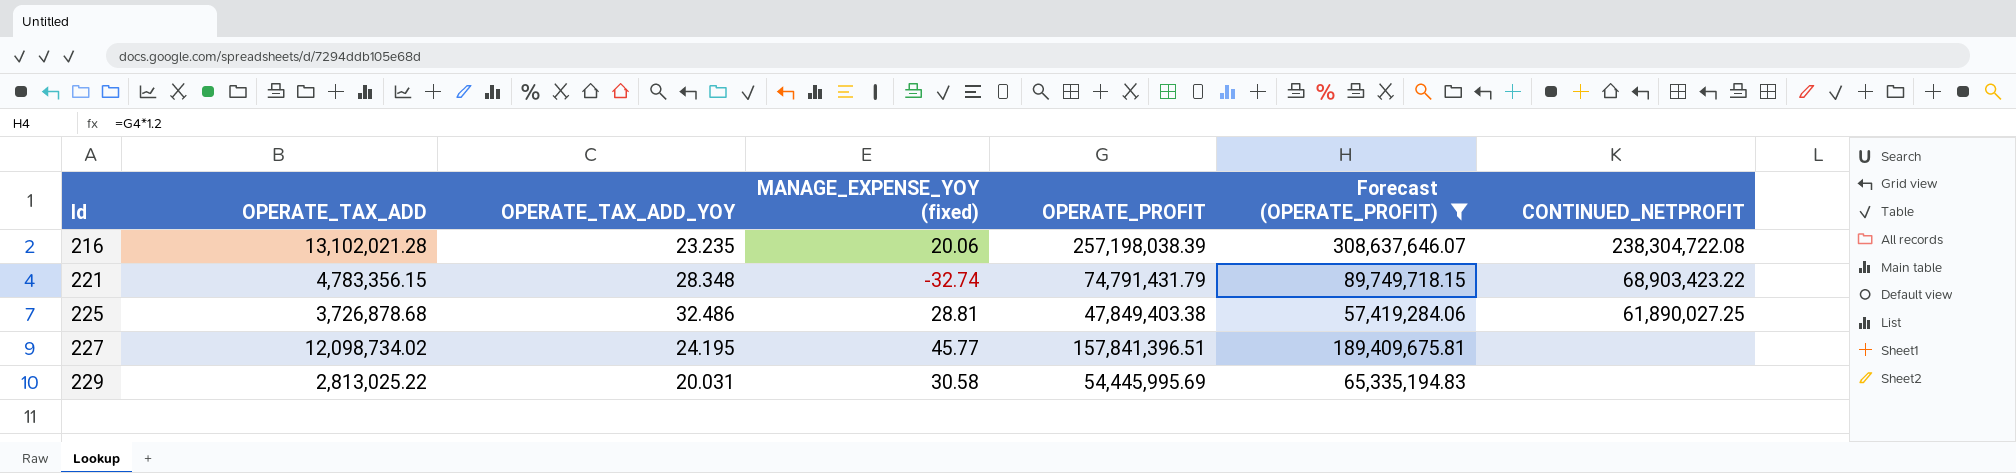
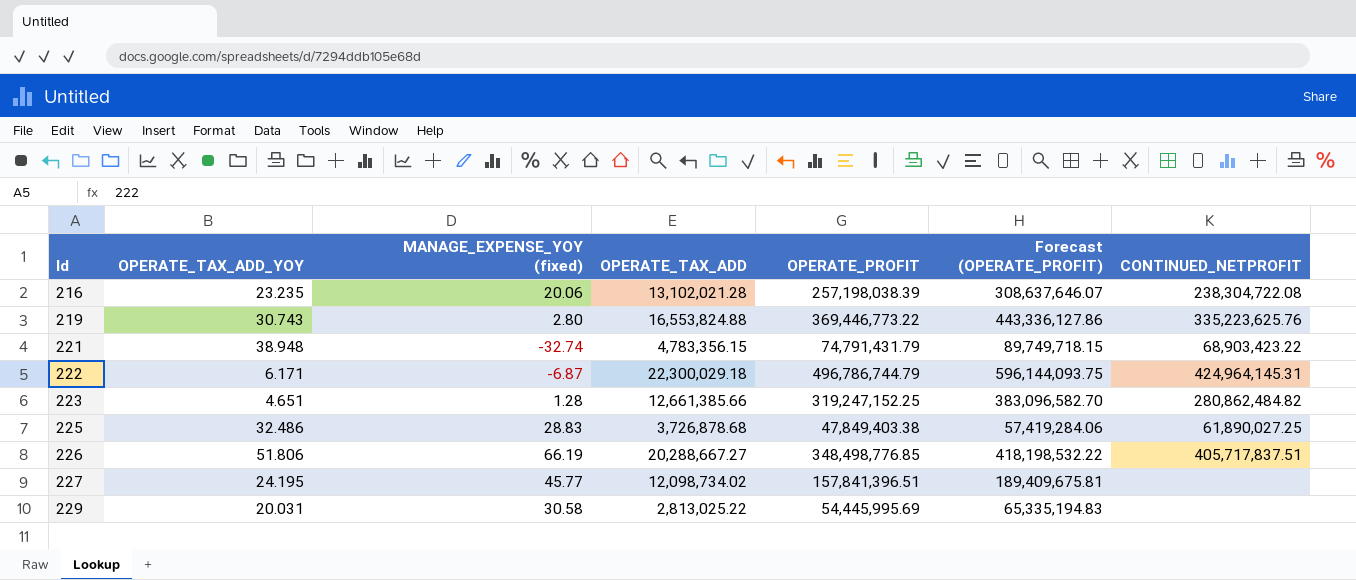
filter: Forecast (OPERATE_PROFIT) <= 308,637,646.07 -> none
column OPERATE_TAX_ADD | position: 2 -> 4
221 | OPERATE_TAX_ADD_YOY: 28.348 -> 38.948
225 | MANAGE_EXPENSE_YOY (fixed): 28.81 -> 28.83

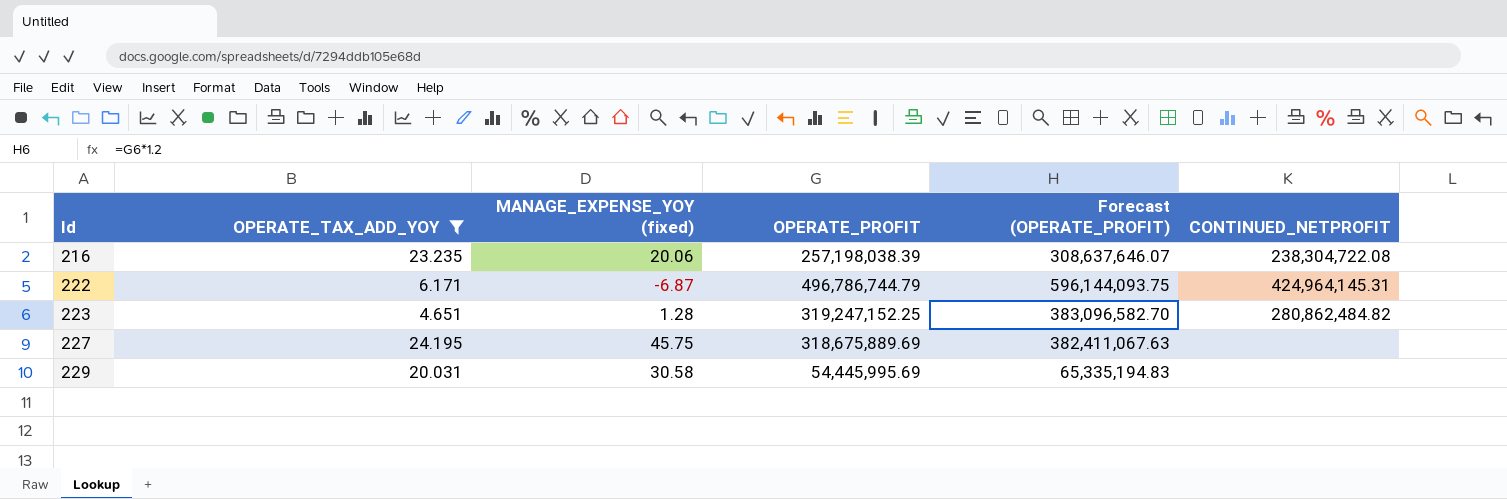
filter: none -> OPERATE_TAX_ADD_YOY <= 24.195
column OPERATE_TAX_ADD | position: 4 -> none
227 | MANAGE_EXPENSE_YOY (fixed): 45.77 -> 45.75
227 | OPERATE_PROFIT: 157,841,396.51 -> 318,675,889.69
227 | Forecast (OPERATE_PROFIT): 189,409,675.81 -> 382,411,067.63

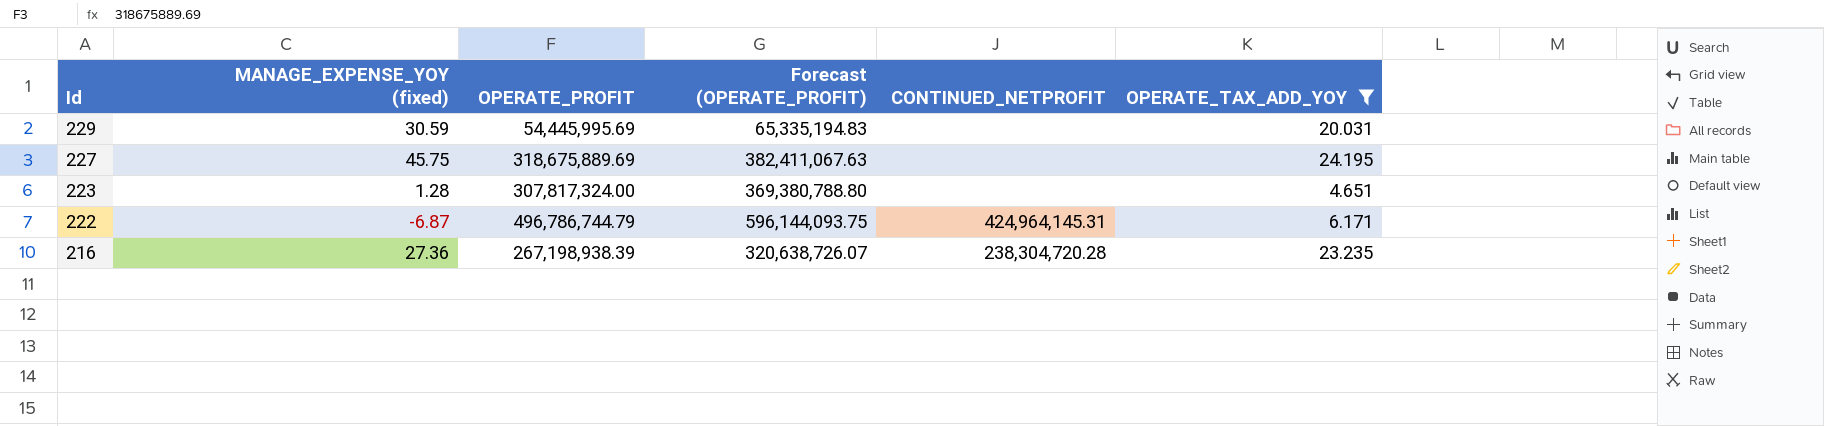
row order: Id ascending -> Id descending
column OPERATE_TAX_ADD_YOY | position: 2 -> 6
229 | MANAGE_EXPENSE_YOY (fixed): 30.58 -> 30.59
223 | OPERATE_PROFIT: 319,247,152.25 -> 307,817,324.00
223 | Forecast (OPERATE_PROFIT): 383,096,582.70 -> 369,380,788.80
223 | CONTINUED_NETPROFIT: 280,862,484.82 -> none
216 | MANAGE_EXPENSE_YOY (fixed): 20.06 -> 27.36
216 | OPERATE_PROFIT: 257,198,038.39 -> 267,198,938.39
216 | Forecast (OPERATE_PROFIT): 308,637,646.07 -> 320,638,726.07
216 | CONTINUED_NETPROFIT: 238,304,722.08 -> 238,304,720.28

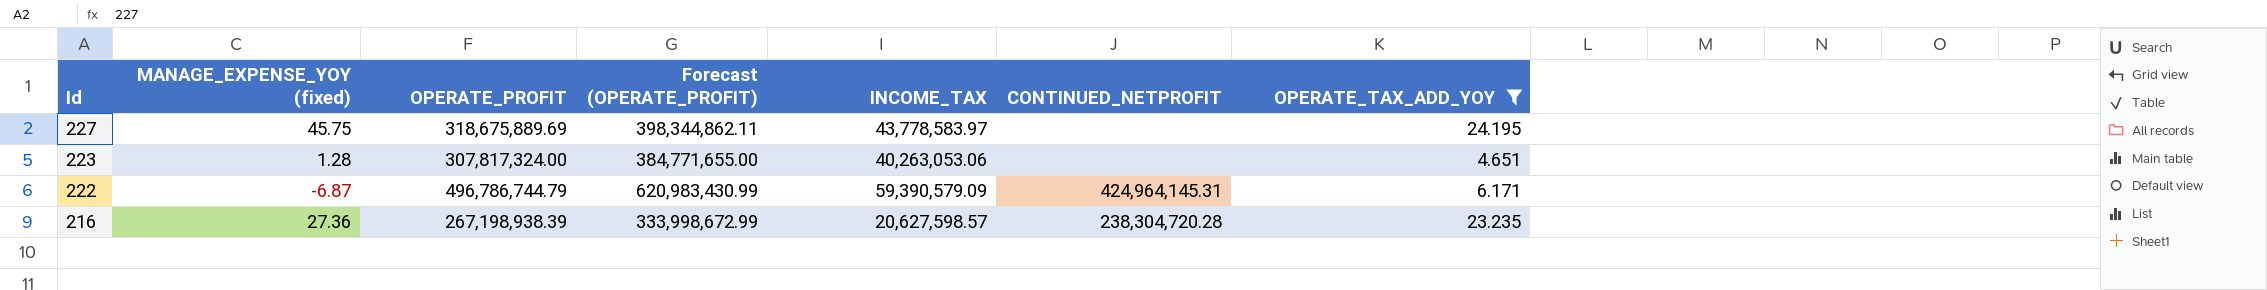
column Forecast (OPERATE_PROFIT) | formula: [OPERATE_PROFIT] * 1.2 -> [OPERATE_PROFIT] * 1.25
column INCOME_TAX | position: none -> 5
row 229: 30.59 | 54,445,995.69 | 65,335,194.83 | none | 20.031 -> none

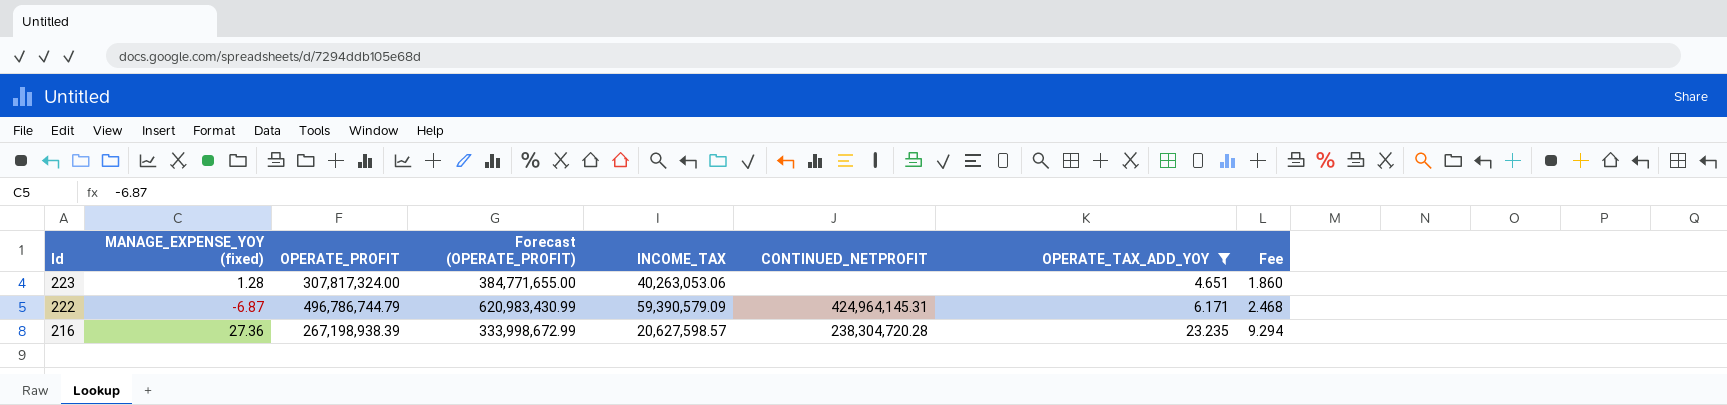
column Fee | formula: none -> [OPERATE_TAX_ADD_YOY] * 0.4
row 227: 45.75 | 318,675,889.69 | 398,344,862.11 | 43,778,583.97 | none | 24.195 -> none

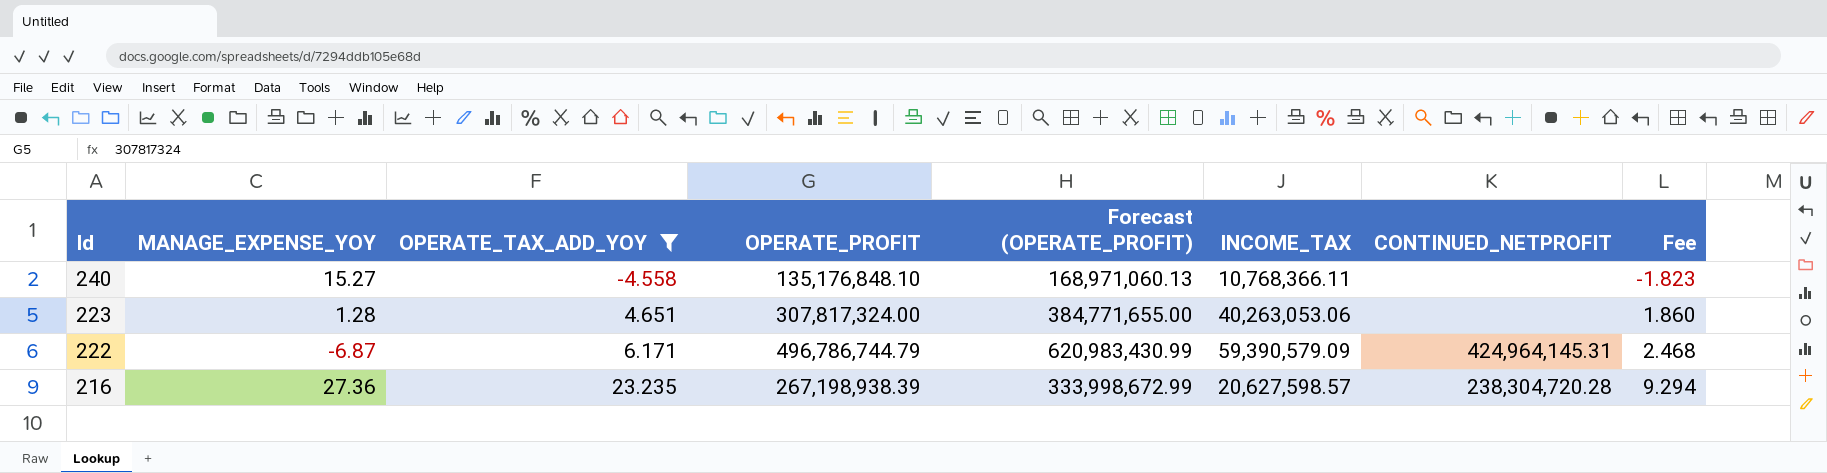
column name: MANAGE_EXPENSE_YOY (fixed) -> MANAGE_EXPENSE_YOY
column OPERATE_TAX_ADD_YOY | position: 7 -> 3
row 240: none -> 15.27 | -4.558 | 135,176,848.10 | 168,971,060.13 | 10,768,366.11 | none | -1.823

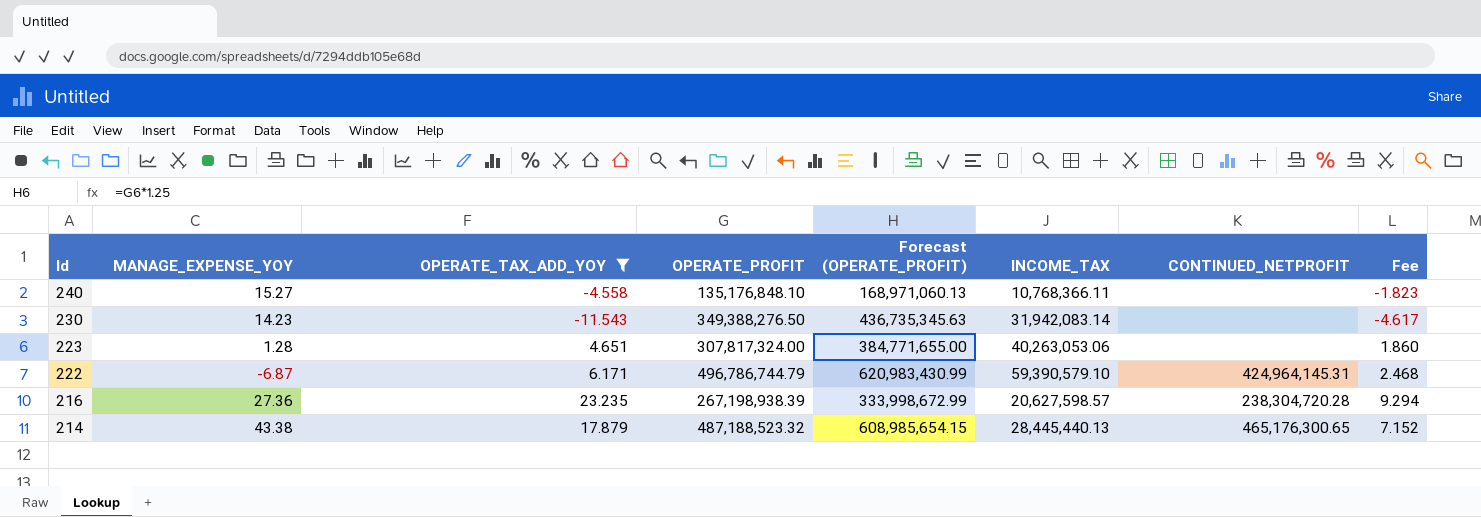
row 230: none -> 14.23 | -11.543 | 349,388,276.50 | 436,735,345.63 | 31,942,083.14 | none | -4.617
222 | INCOME_TAX: 59,390,579.09 -> 59,390,579.10
row 214: none -> 43.38 | 17.879 | 487,188,523.32 | 608,985,654.15 | 28,445,440.13 | 465,176,300.65 | 7.152

